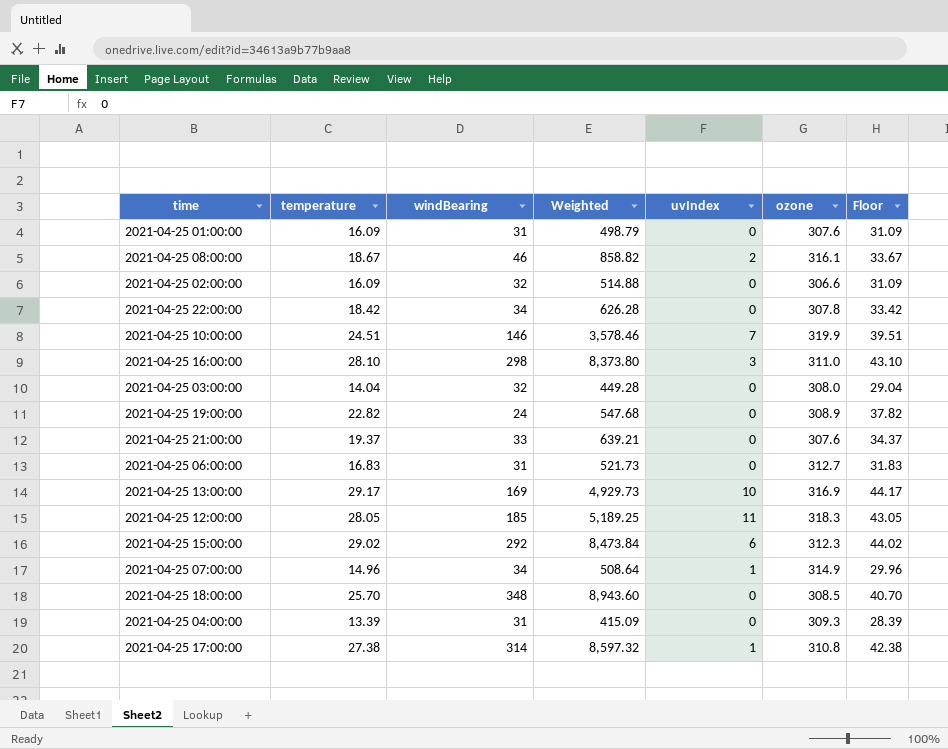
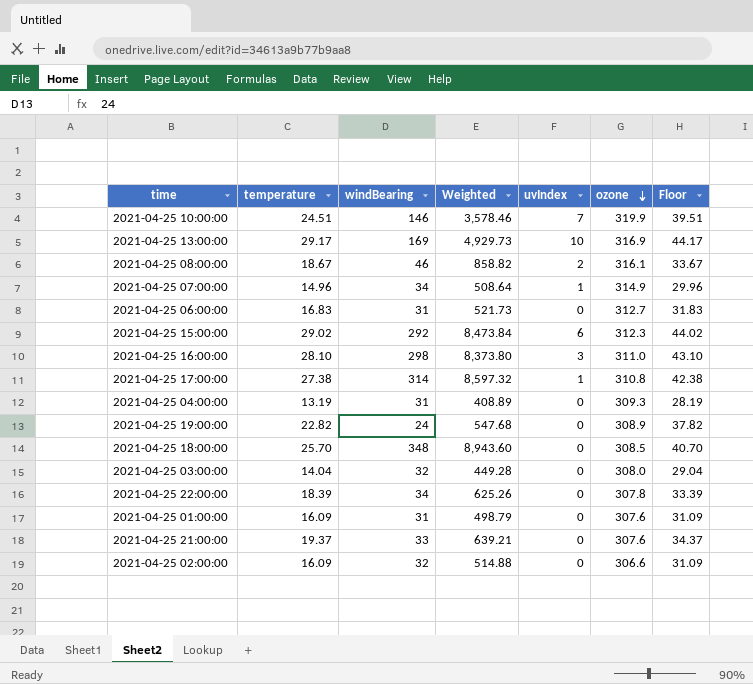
row order: none -> ozone descending
row 2021-04-25 12:00:00: 28.05 | 185 | 5,189.25 | 11 | 318.3 | 43.05 -> none
2021-04-25 04:00:00 | temperature: 13.39 -> 13.19
2021-04-25 04:00:00 | Weighted: 415.09 -> 408.89
2021-04-25 04:00:00 | Floor: 28.39 -> 28.19
2021-04-25 22:00:00 | temperature: 18.42 -> 18.39
2021-04-25 22:00:00 | Weighted: 626.28 -> 625.26
2021-04-25 22:00:00 | Floor: 33.42 -> 33.39

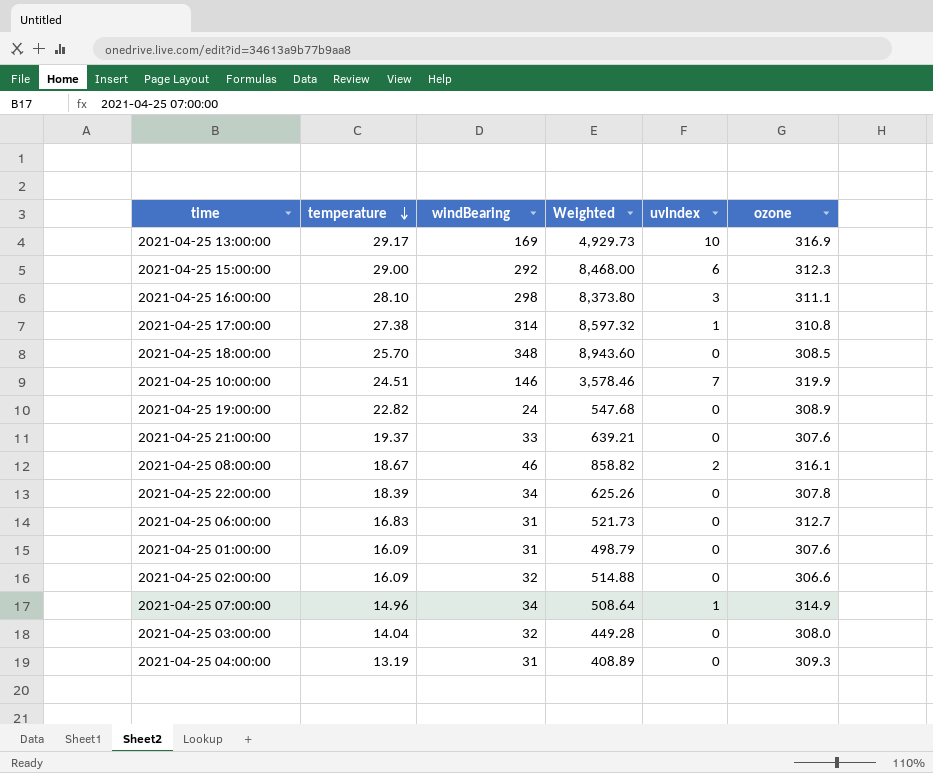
row order: ozone descending -> temperature descending
column Floor | formula: [temperature] + 15 -> none
2021-04-25 15:00:00 | temperature: 29.02 -> 29.00
2021-04-25 15:00:00 | Weighted: 8,473.84 -> 8,468.00
2021-04-25 16:00:00 | ozone: 311.0 -> 311.1

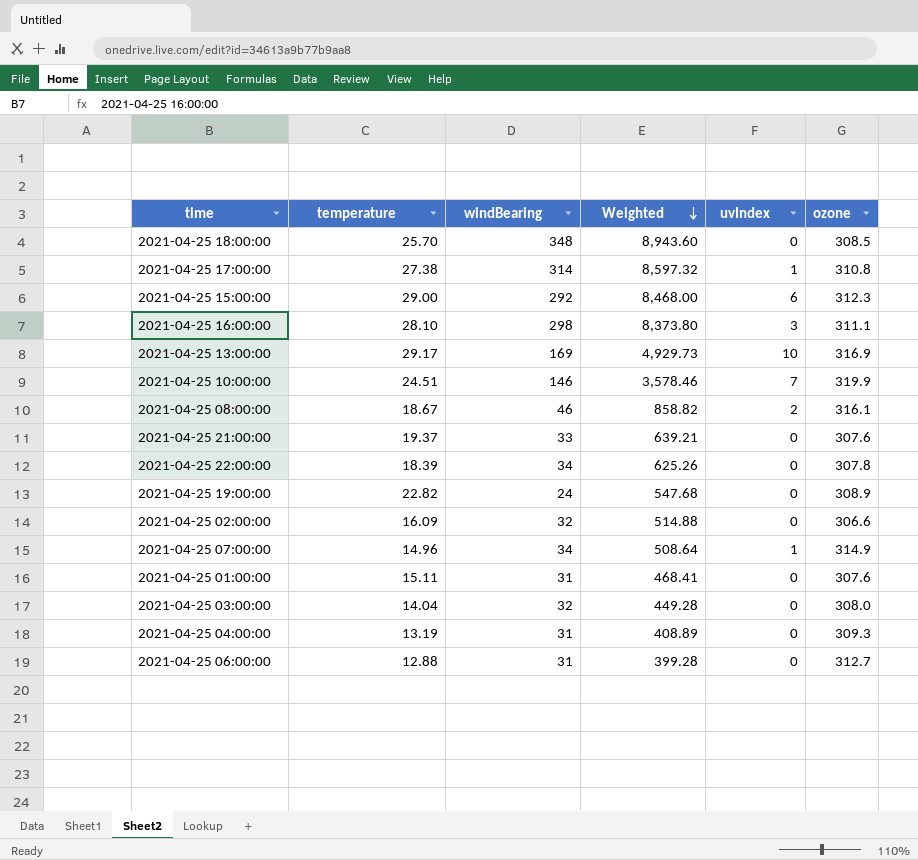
row order: temperature descending -> Weighted descending
2021-04-25 01:00:00 | temperature: 16.09 -> 15.11
2021-04-25 01:00:00 | Weighted: 498.79 -> 468.41
2021-04-25 06:00:00 | temperature: 16.83 -> 12.88
2021-04-25 06:00:00 | Weighted: 521.73 -> 399.28

